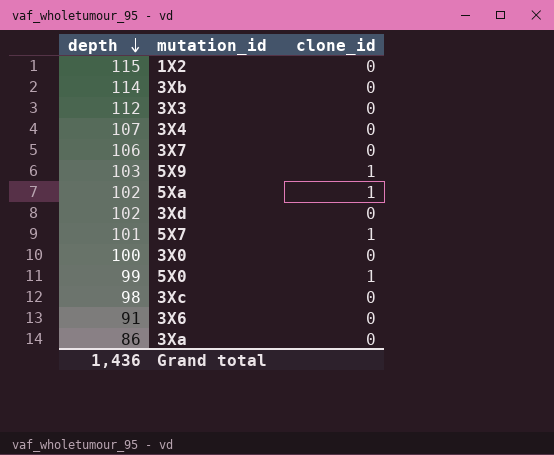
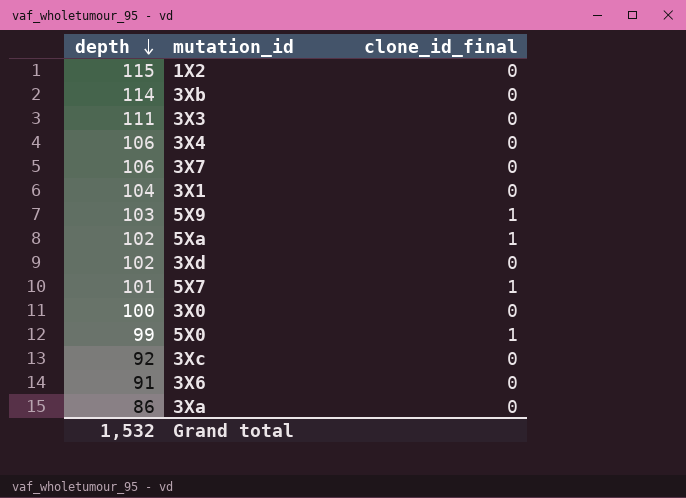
column name: clone_id -> clone_id_final
3X3 | depth: 112 -> 111
3X4 | depth: 107 -> 106
row 3X1: none -> 104 | 0
3Xc | depth: 98 -> 92
Grand total | depth: 1,436 -> 1,532

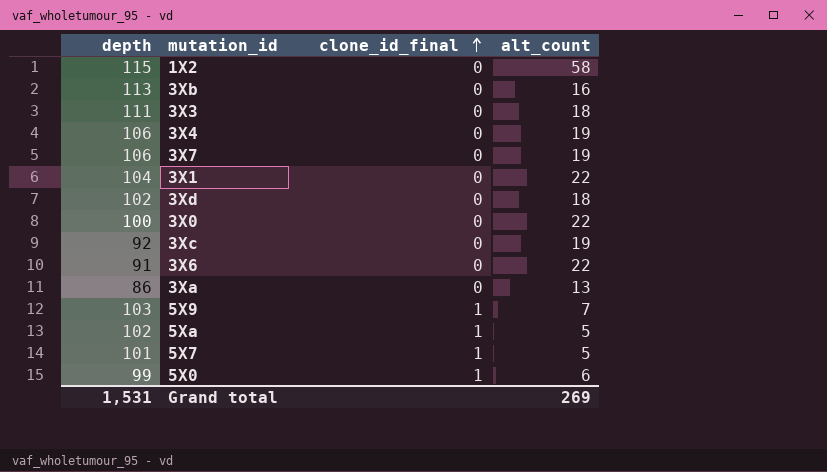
row order: depth descending -> clone_id_final ascending
column alt_count | position: none -> 4
3Xb | depth: 114 -> 113
Grand total | depth: 1,532 -> 1,531

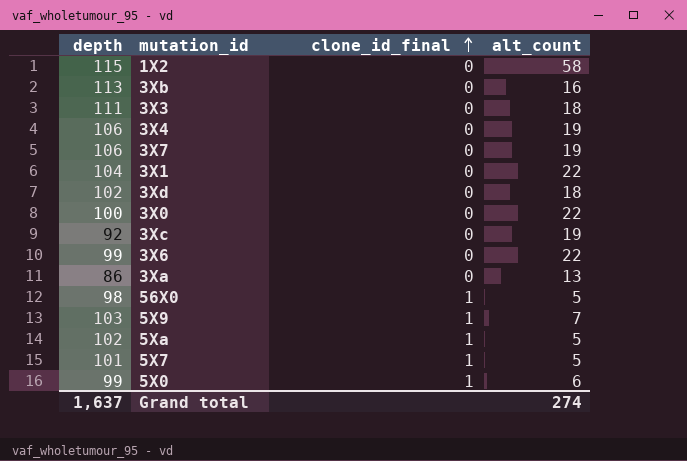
3X6 | depth: 91 -> 99
row 56X0: none -> 98 | 1 | 5
Grand total | depth: 1,531 -> 1,637
Grand total | alt_count: 269 -> 274

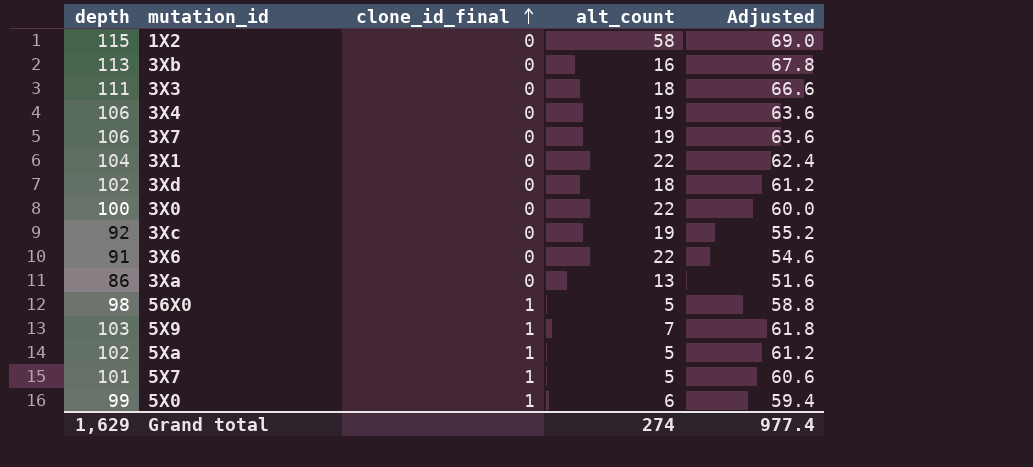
column Adjusted | formula: none -> [depth] * 0.6
3X6 | depth: 99 -> 91
Grand total | depth: 1,637 -> 1,629

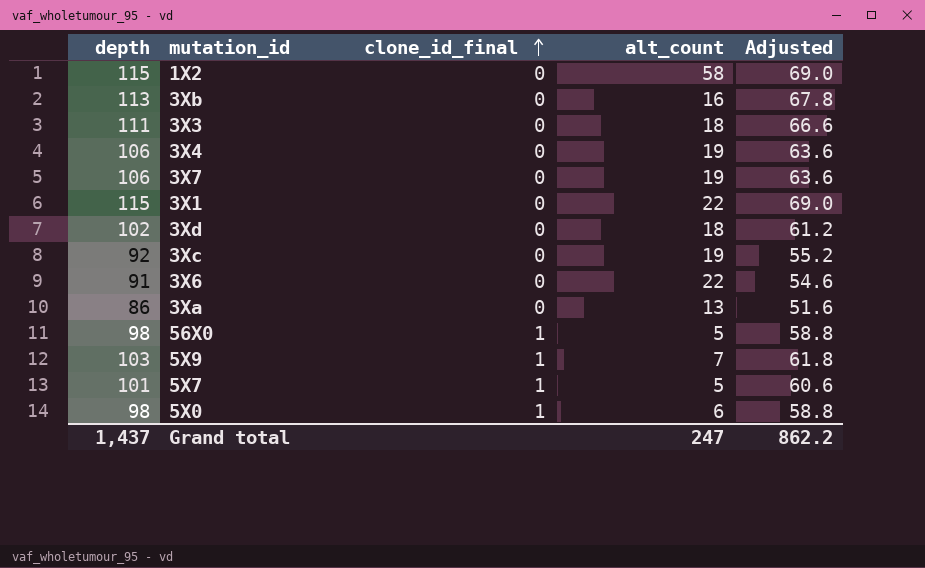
row 3X0: 100 | 0 | 22 | 60.0 -> none
row 5Xa: 102 | 1 | 5 | 61.2 -> none
3X1 | depth: 104 -> 115
3X1 | Adjusted: 62.4 -> 69.0
5X0 | depth: 99 -> 98
5X0 | Adjusted: 59.4 -> 58.8
Grand total | depth: 1,629 -> 1,437
Grand total | alt_count: 274 -> 247
Grand total | Adjusted: 977.4 -> 862.2

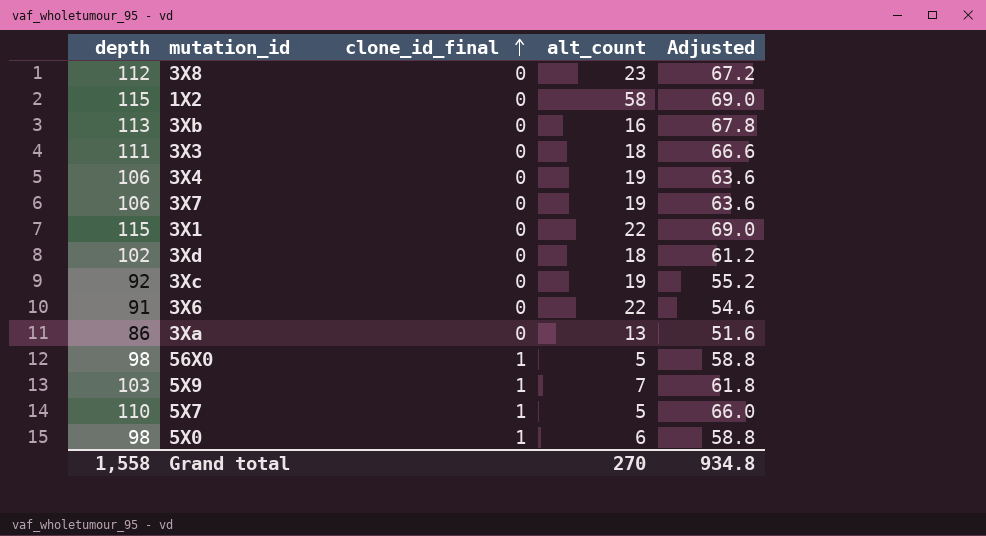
row 3X8: none -> 112 | 0 | 23 | 67.2
5X7 | depth: 101 -> 110
5X7 | Adjusted: 60.6 -> 66.0
Grand total | depth: 1,437 -> 1,558
Grand total | alt_count: 247 -> 270
Grand total | Adjusted: 862.2 -> 934.8

